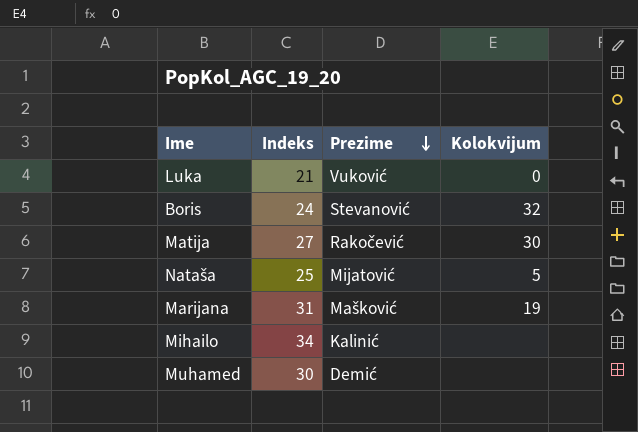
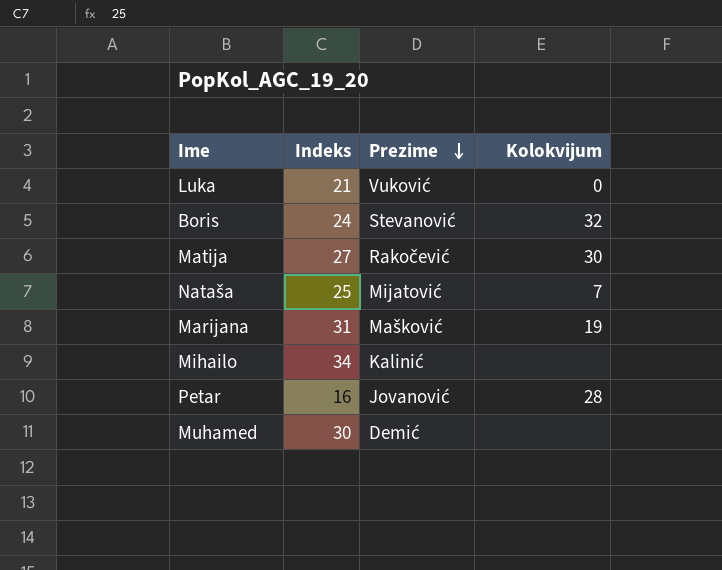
Nataša | Kolokvijum: 5 -> 7
row Petar: none -> 16 | Jovanović | 28

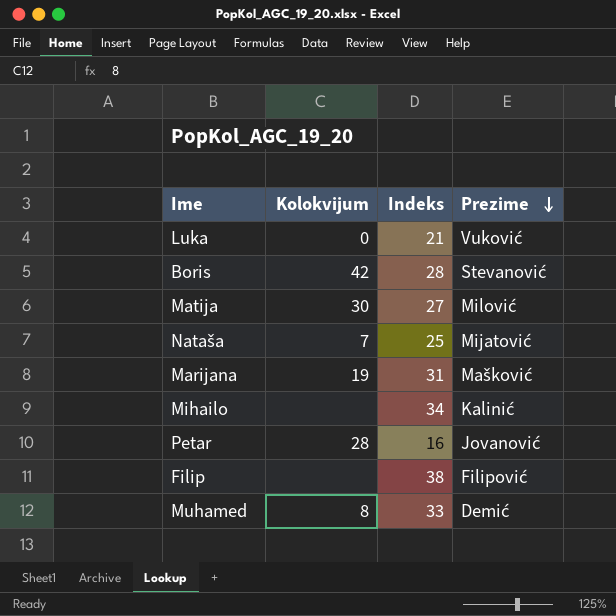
column Kolokvijum | position: 4 -> 2
Boris | Kolokvijum: 32 -> 42
Boris | Indeks: 24 -> 28
Matija | Prezime: Rakočević -> Milović
row Filip: none -> none | 38 | Filipović
Muhamed | Kolokvijum: none -> 8
Muhamed | Indeks: 30 -> 33

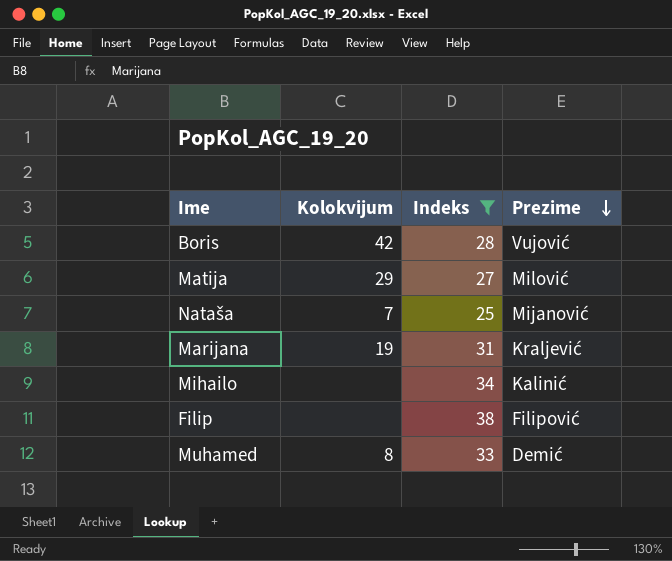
filter: none -> Indeks >= 25
Boris | Prezime: Stevanović -> Vujović
Matija | Kolokvijum: 30 -> 29
Nataša | Prezime: Mijatović -> Mijanović
Marijana | Prezime: Mašković -> Kraljević

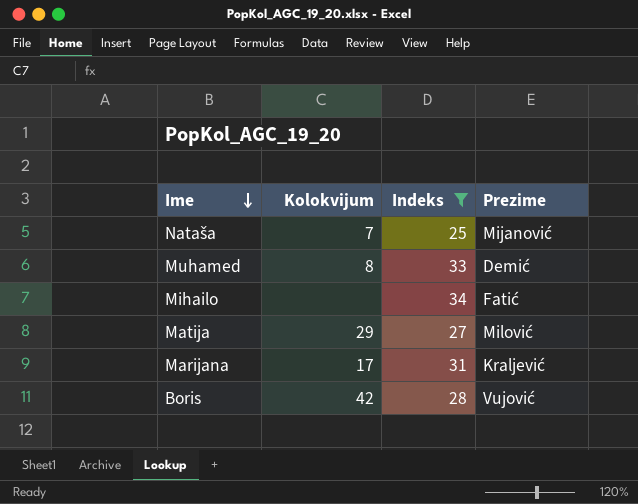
row order: Prezime descending -> Ime descending
row Filip: none | 38 | Filipović -> none
Mihailo | Prezime: Kalinić -> Fatić
Marijana | Kolokvijum: 19 -> 17

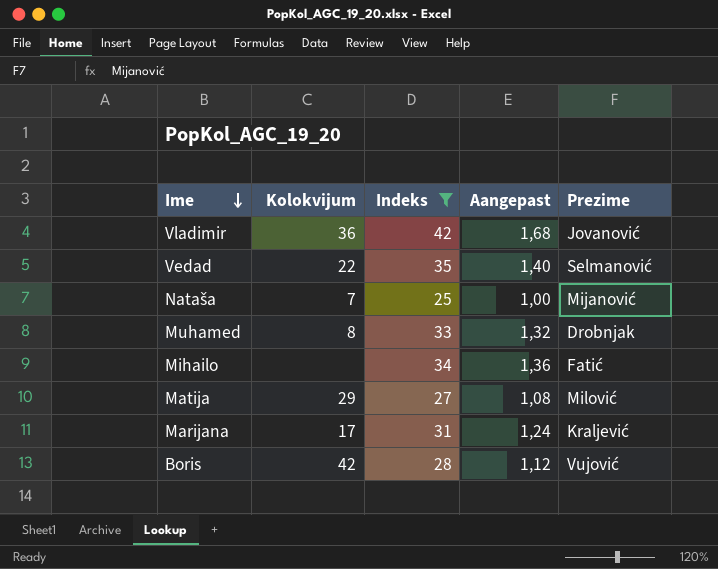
column Aangepast | formula: none -> [Indeks] * 0,04
row Vladimir: none -> 36 | 42 | 1,68 | Jovanović
row Vedad: none -> 22 | 35 | 1,40 | Selmanović
Muhamed | Prezime: Demić -> Drobnjak

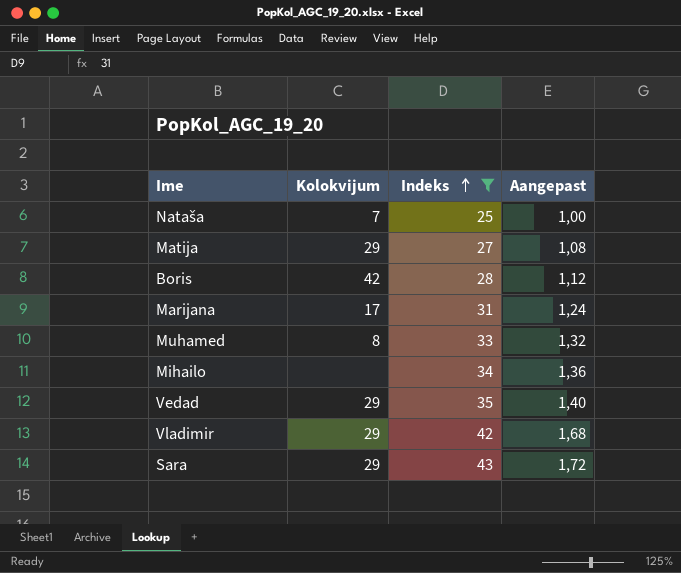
row order: Ime descending -> Indeks ascending
column Prezime | position: 5 -> none
Vedad | Kolokvijum: 22 -> 29
Vladimir | Kolokvijum: 36 -> 29
row Sara: none -> 29 | 43 | 1,72

